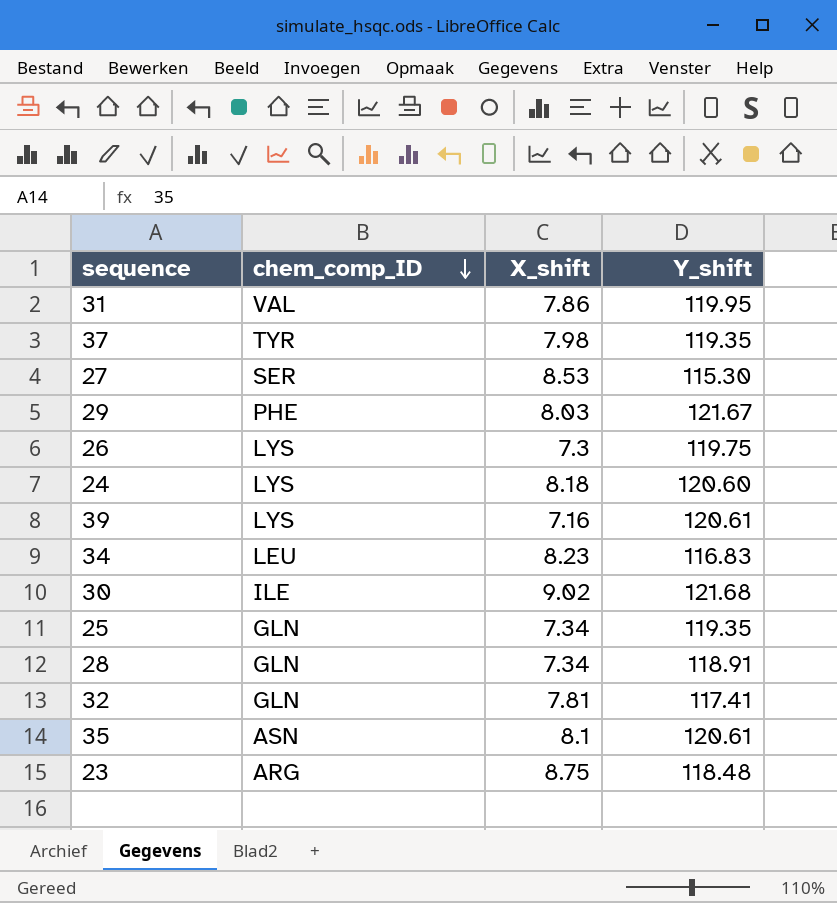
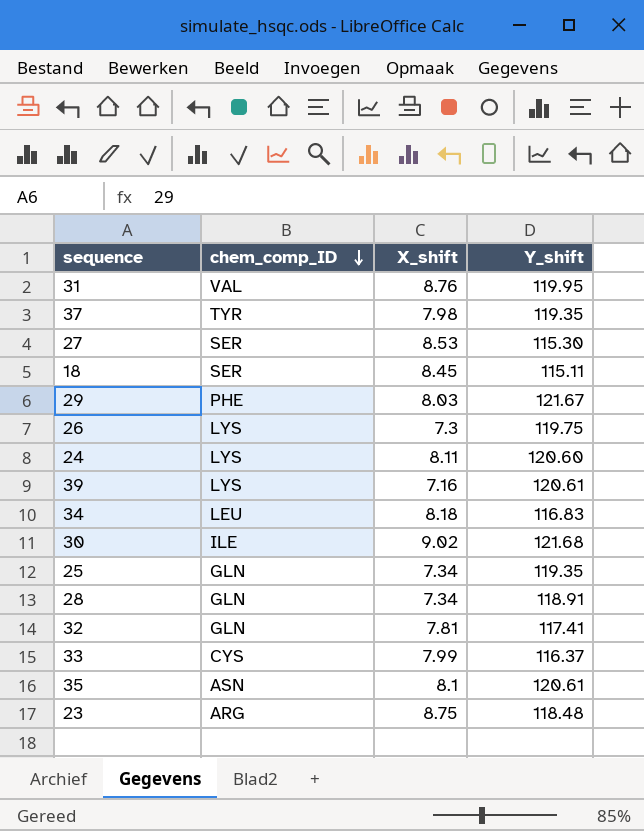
31 | X_shift: 7.86 -> 8.76
row 18: none -> SER | 8.45 | 115.11
24 | X_shift: 8.18 -> 8.11
34 | X_shift: 8.23 -> 8.18
row 33: none -> CYS | 7.99 | 116.37

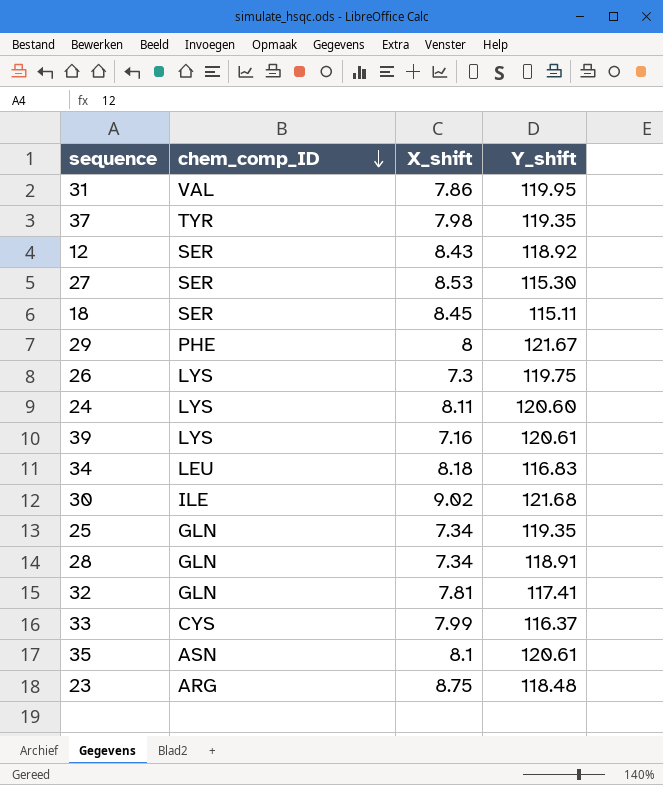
31 | X_shift: 8.76 -> 7.86
row 12: none -> SER | 8.43 | 118.92
29 | X_shift: 8.03 -> 8

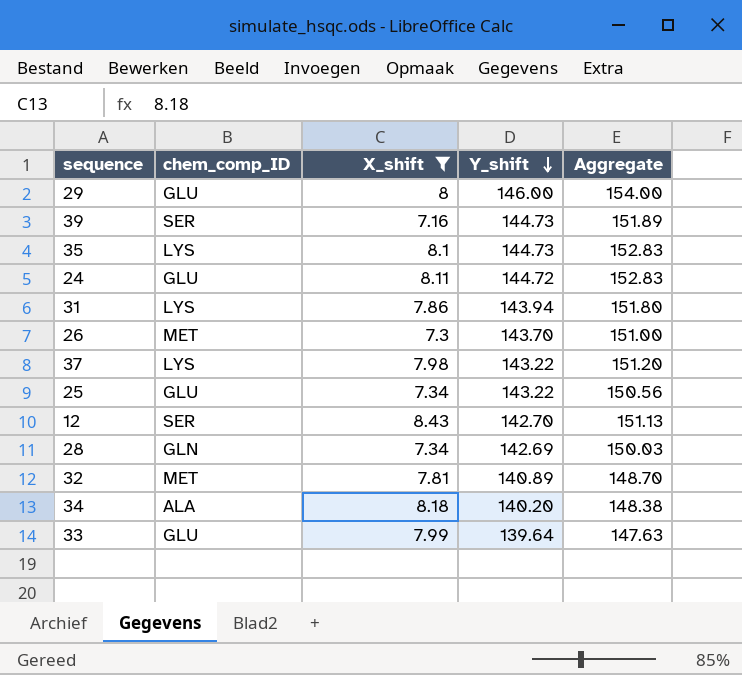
filter: none -> X_shift <= 8.43
row order: chem_comp_ID descending -> Y_shift descending
column Aggregate | formula: none -> [X_shift] + [Y_shift]
29 | chem_comp_ID: PHE -> GLU
29 | Y_shift: 121.67 -> 146.00
39 | chem_comp_ID: LYS -> SER
39 | Y_shift: 120.61 -> 144.73
35 | chem_comp_ID: ASN -> LYS
35 | Y_shift: 120.61 -> 144.73
24 | chem_comp_ID: LYS -> GLU
24 | Y_shift: 120.60 -> 144.72
31 | chem_comp_ID: VAL -> LYS
31 | Y_shift: 119.95 -> 143.94
26 | chem_comp_ID: LYS -> MET
26 | Y_shift: 119.75 -> 143.70
37 | chem_comp_ID: TYR -> LYS
37 | Y_shift: 119.35 -> 143.22
25 | chem_comp_ID: GLN -> GLU
25 | Y_shift: 119.35 -> 143.22
12 | Y_shift: 118.92 -> 142.70
28 | Y_shift: 118.91 -> 142.69
32 | chem_comp_ID: GLN -> MET
32 | Y_shift: 117.41 -> 140.89
34 | chem_comp_ID: LEU -> ALA
34 | Y_shift: 116.83 -> 140.20
33 | chem_comp_ID: CYS -> GLU
33 | Y_shift: 116.37 -> 139.64

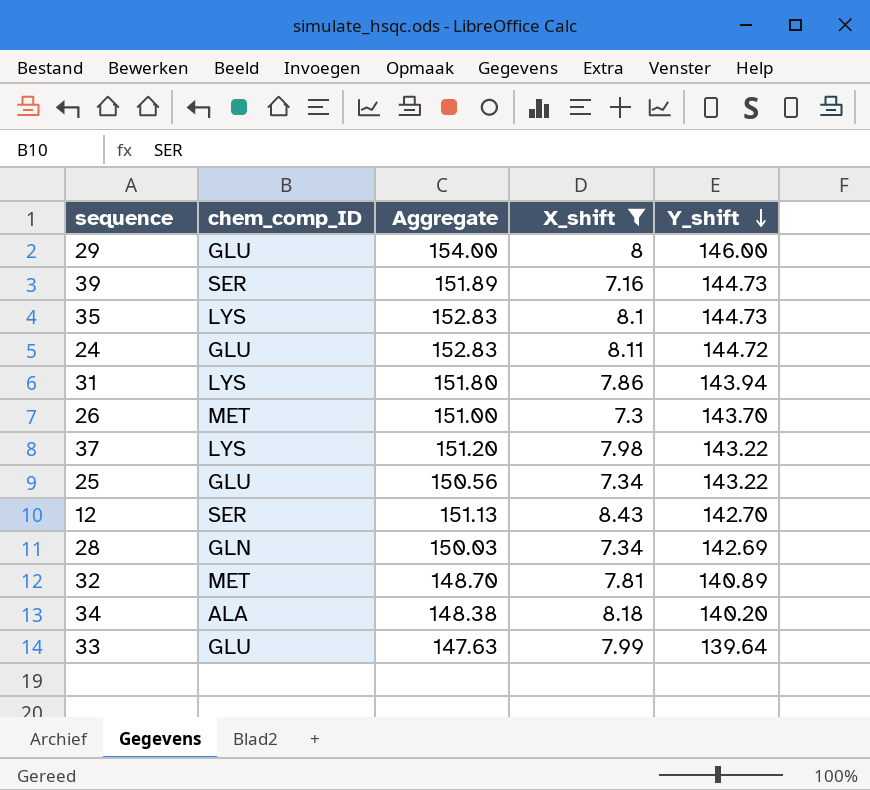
column Aggregate | position: 5 -> 3

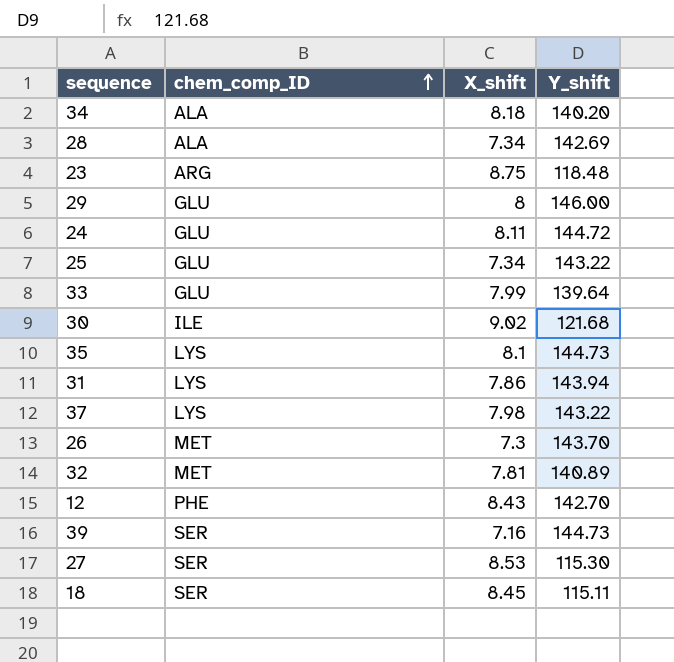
filter: X_shift <= 8.43 -> none
row order: Y_shift descending -> chem_comp_ID ascending
column Aggregate | formula: [X_shift] + [Y_shift] -> none
28 | chem_comp_ID: GLN -> ALA
12 | chem_comp_ID: SER -> PHE

